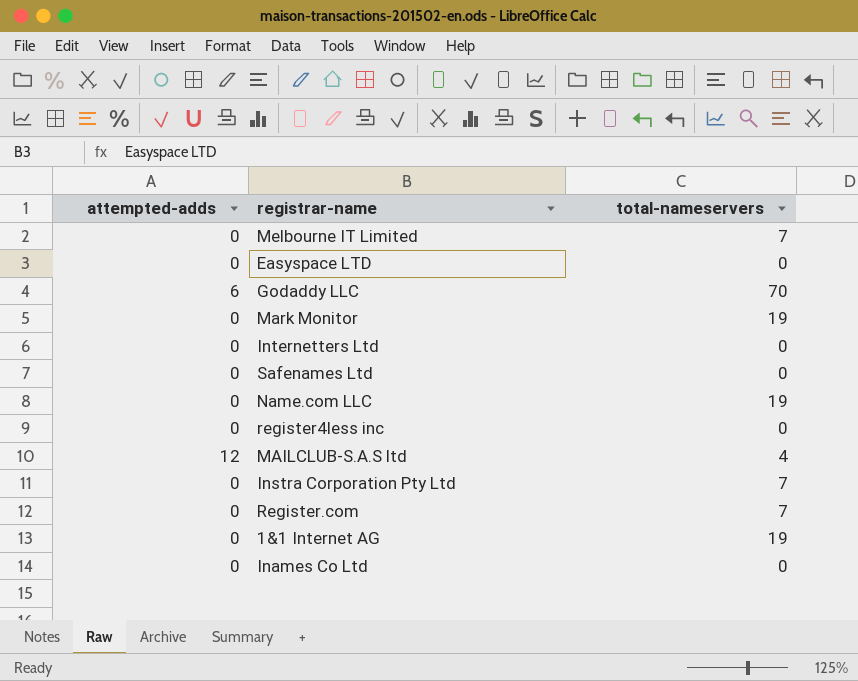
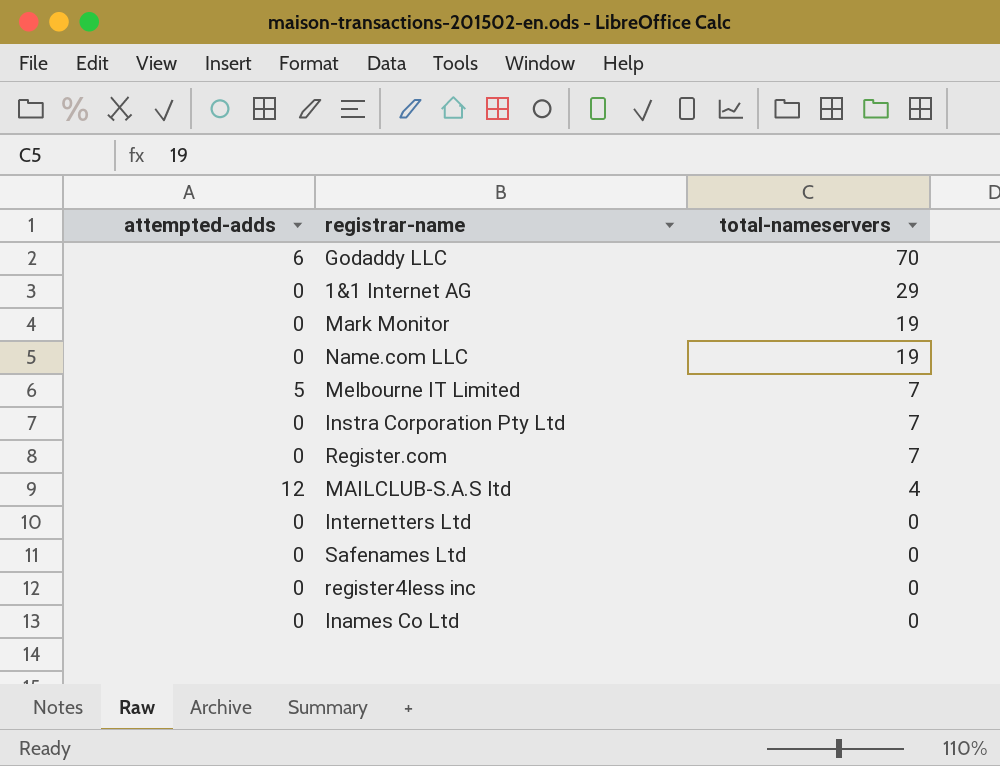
row order: none -> total-nameservers descending
row Easyspace LTD: 0 | 0 -> none
1&1 Internet AG | total-nameservers: 19 -> 29
Melbourne IT Limited | attempted-adds: 0 -> 5

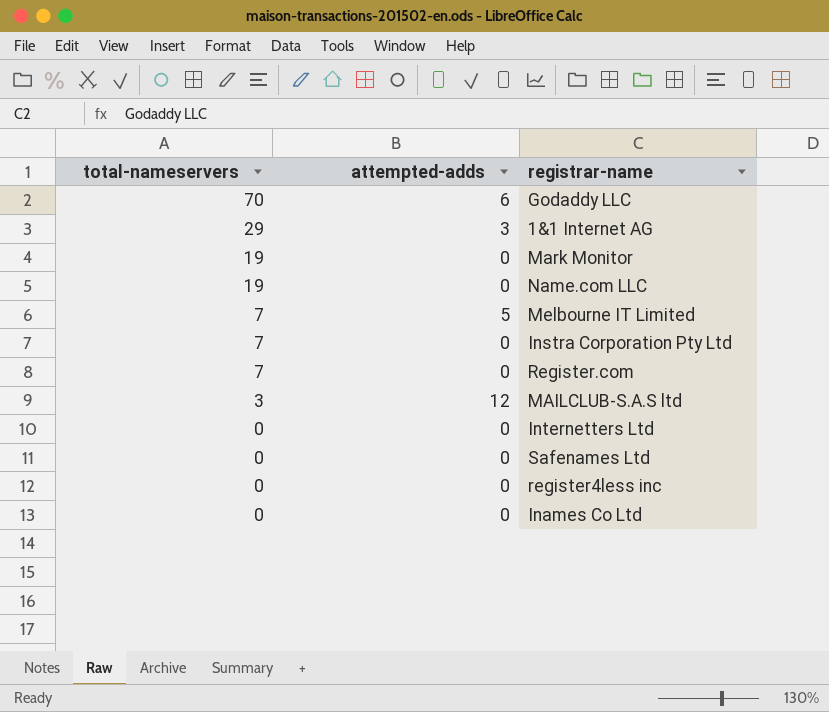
column total-nameservers | position: 3 -> 1
1&1 Internet AG | attempted-adds: 0 -> 3
MAILCLUB-S.A.S ltd | total-nameservers: 4 -> 3

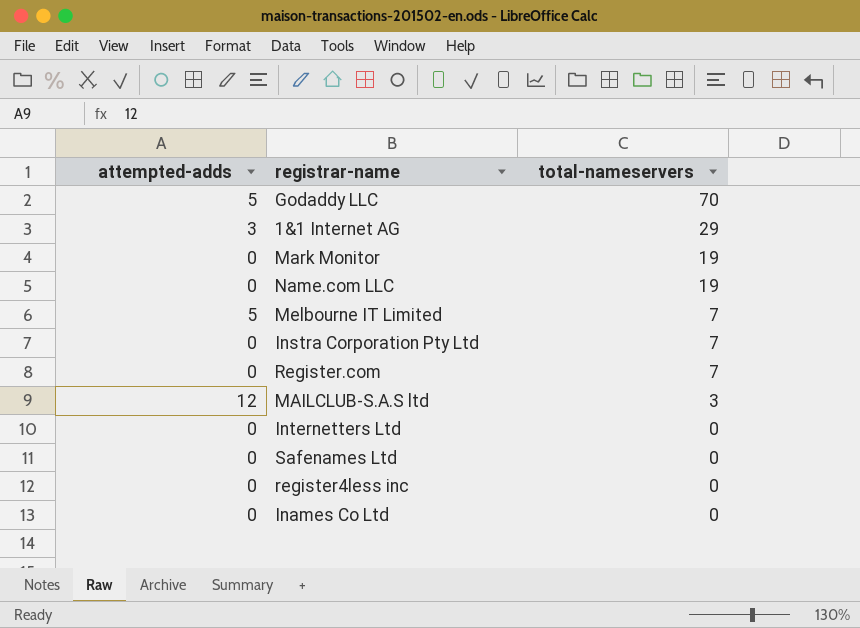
column total-nameservers | position: 1 -> 3
Godaddy LLC | attempted-adds: 6 -> 5

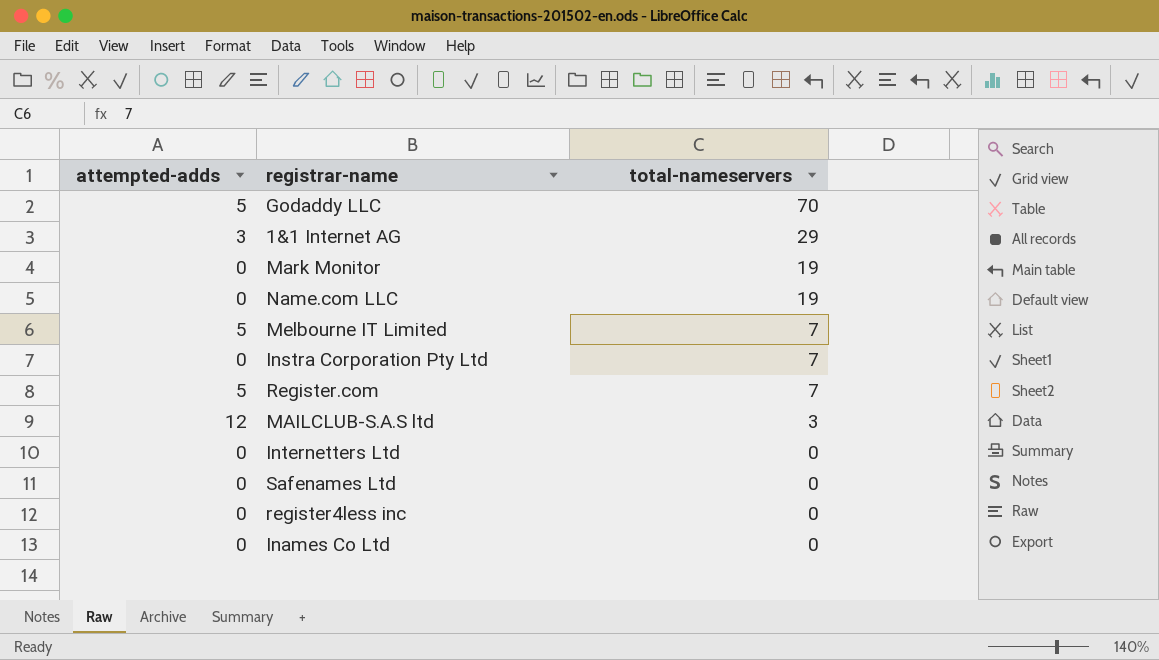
Register.com | attempted-adds: 0 -> 5

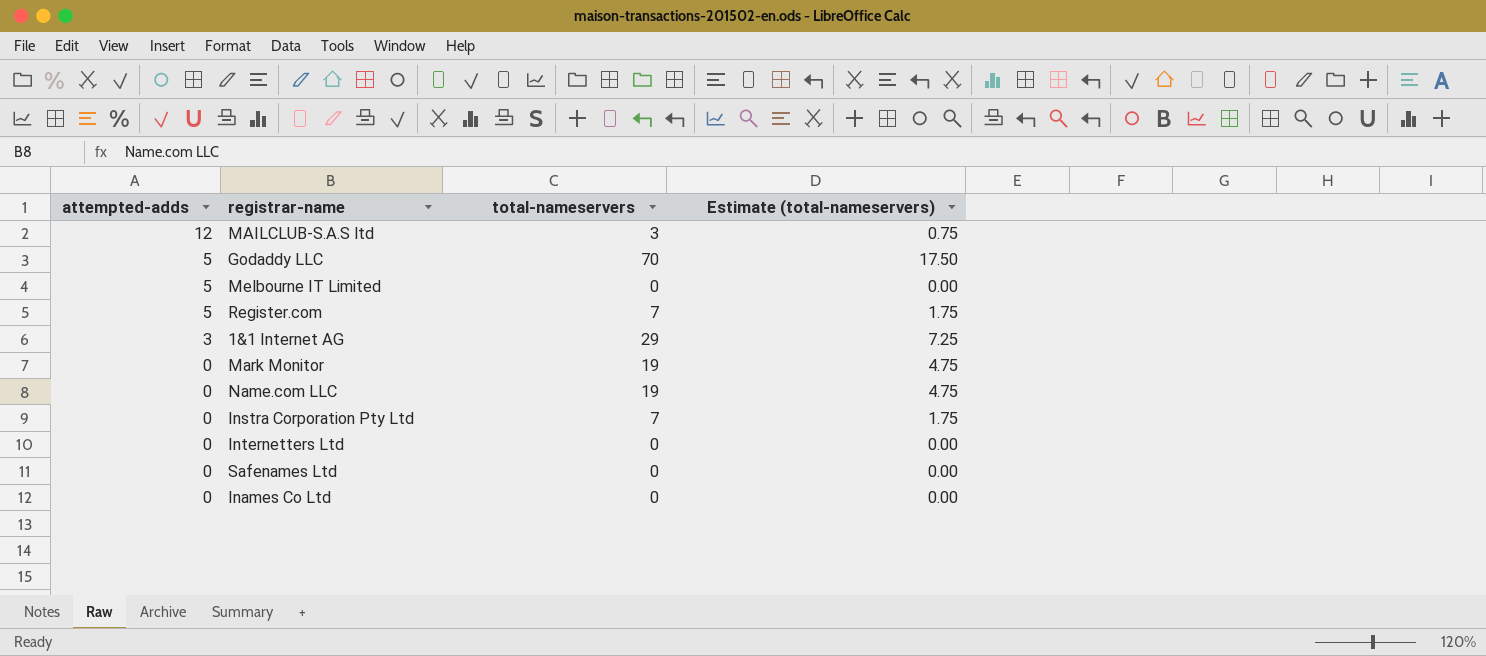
row order: total-nameservers descending -> attempted-adds descending
column Estimate (total-nameservers) | formula: none -> [total-nameservers] * 0.25
row register4less inc: 0 | 0 -> none
Melbourne IT Limited | total-nameservers: 7 -> 0

